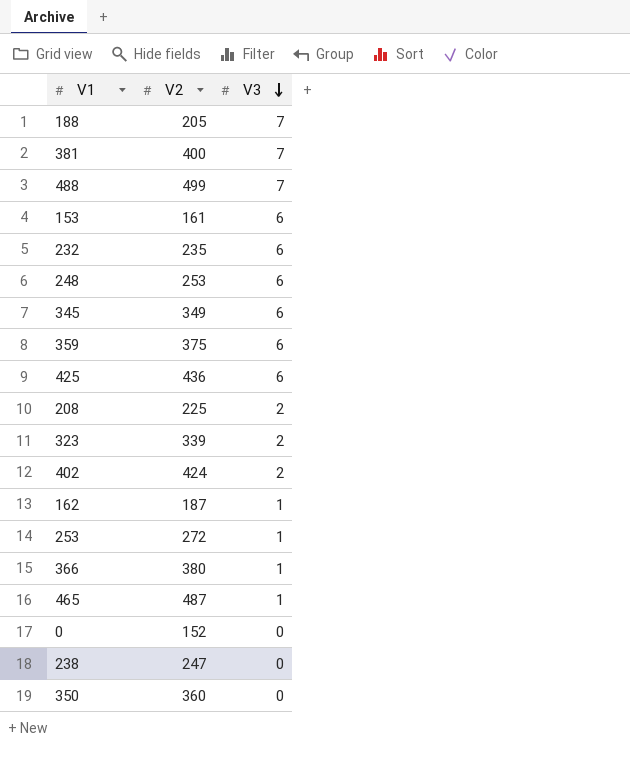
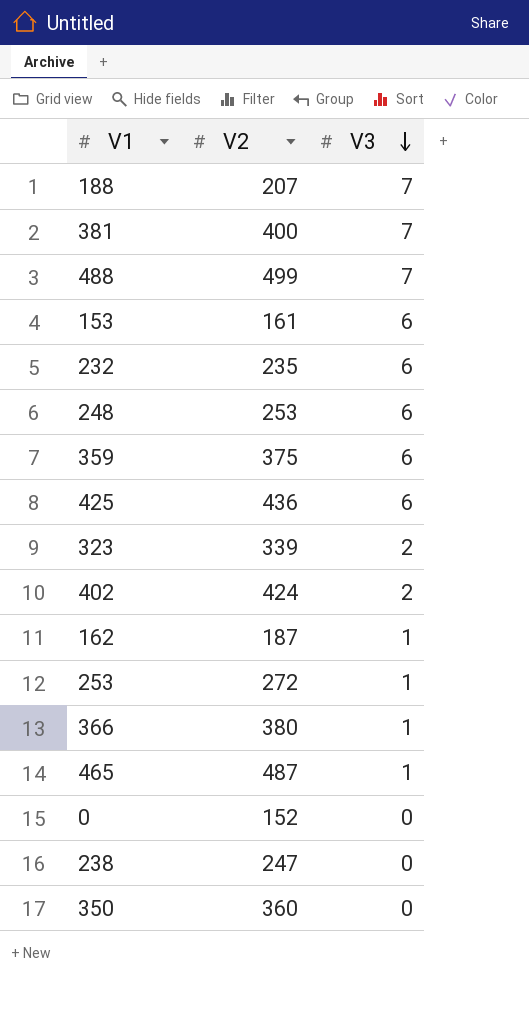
row 345: 349 | 6 -> none
row 208: 225 | 2 -> none
188 | V2: 205 -> 207

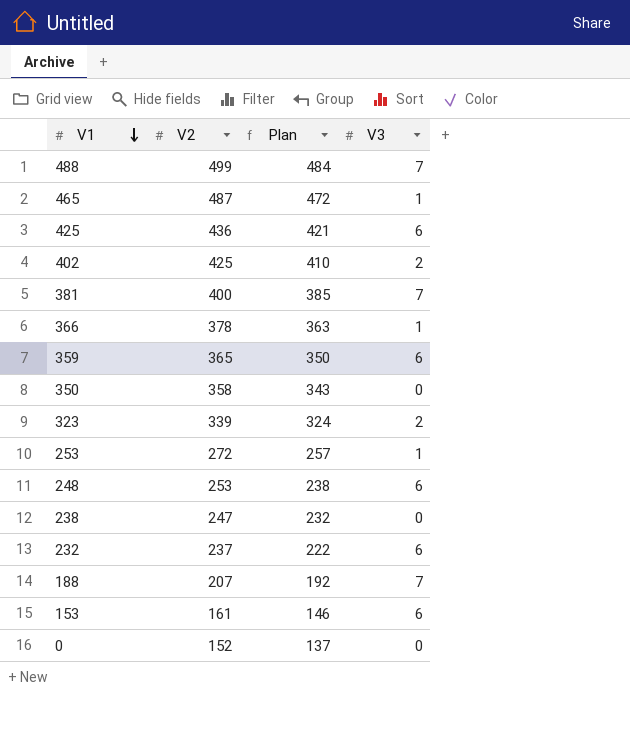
row order: V3 descending -> V1 descending
column Plan | formula: none -> [V2] - 15
row 162: 187 | 1 -> none
402 | V2: 424 -> 425
366 | V2: 380 -> 378
359 | V2: 375 -> 365
350 | V2: 360 -> 358
232 | V2: 235 -> 237

